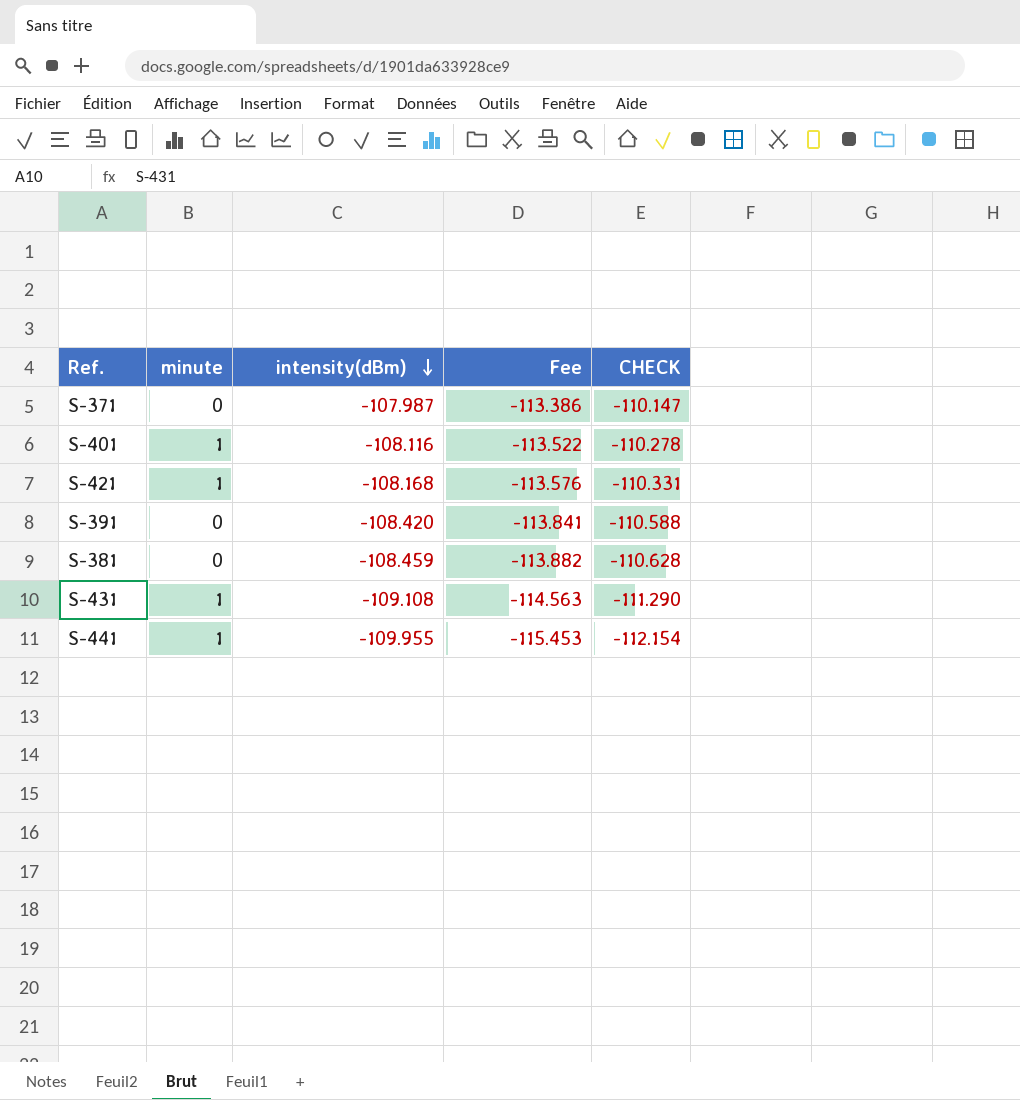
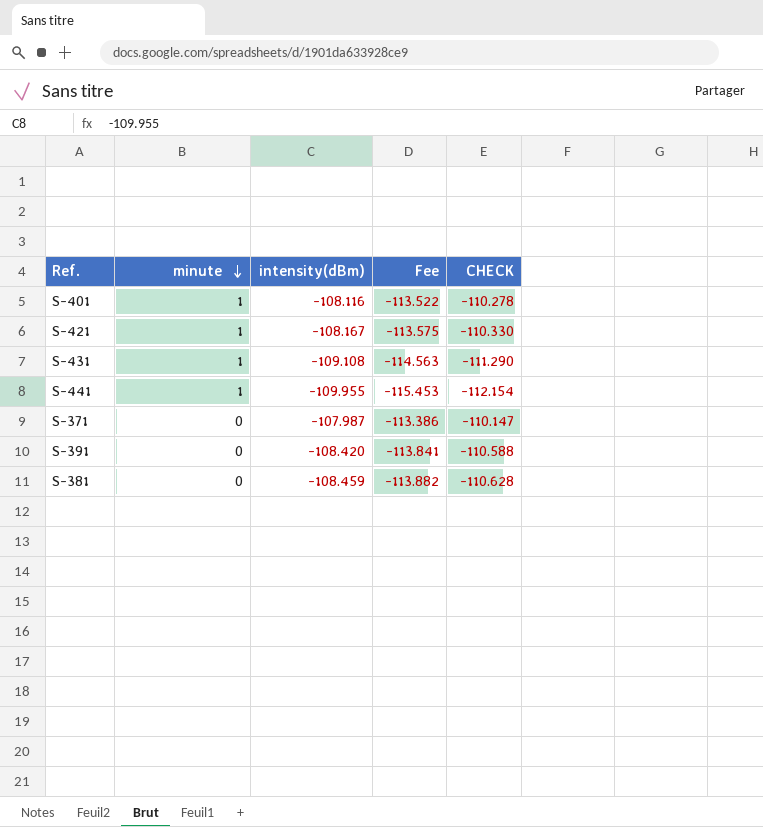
row order: intensity(dBm) descending -> minute descending
S-421 | intensity(dBm): -108.168 -> -108.167
S-421 | Fee: -113.576 -> -113.575
S-421 | CHECK: -110.331 -> -110.330

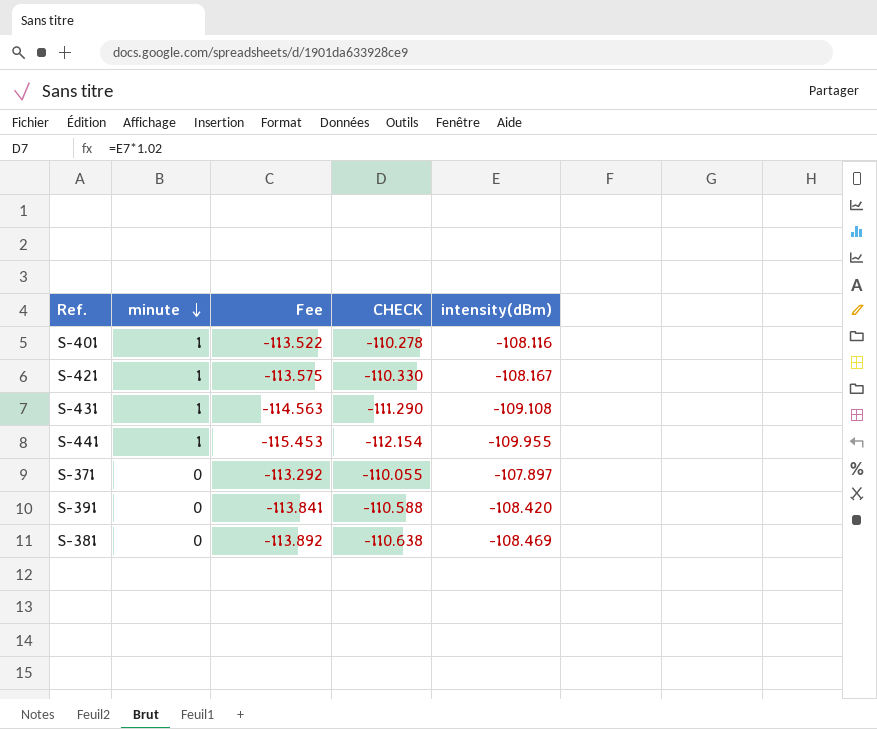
column intensity(dBm) | position: 3 -> 5
S-371 | Fee: -113.386 -> -113.292
S-371 | CHECK: -110.147 -> -110.055
S-371 | intensity(dBm): -107.987 -> -107.897
S-381 | Fee: -113.882 -> -113.892
S-381 | CHECK: -110.628 -> -110.638
S-381 | intensity(dBm): -108.459 -> -108.469

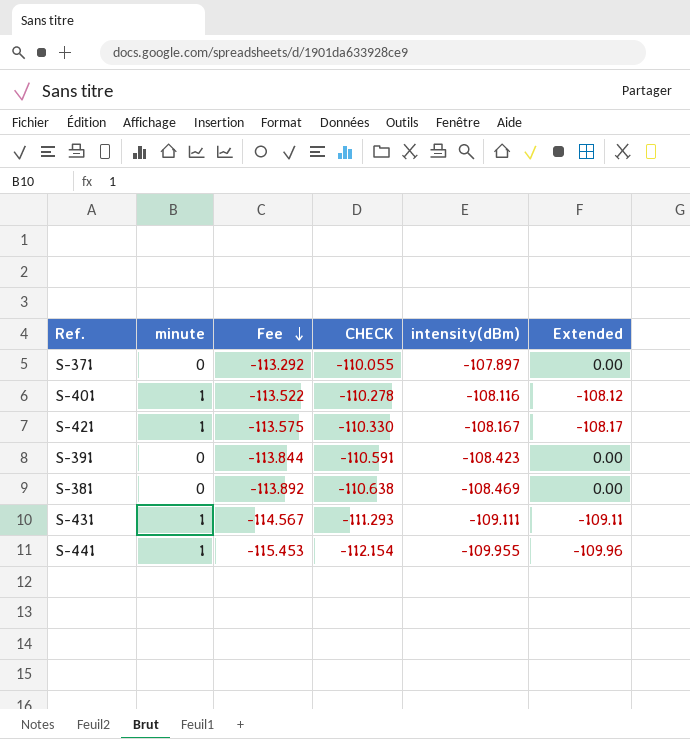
row order: minute descending -> Fee descending
column Extended | formula: none -> [minute] * [intensity(dBm)]
S-391 | Fee: -113.841 -> -113.844
S-391 | CHECK: -110.588 -> -110.591
S-391 | intensity(dBm): -108.420 -> -108.423
S-431 | Fee: -114.563 -> -114.567
S-431 | CHECK: -111.290 -> -111.293
S-431 | intensity(dBm): -109.108 -> -109.111

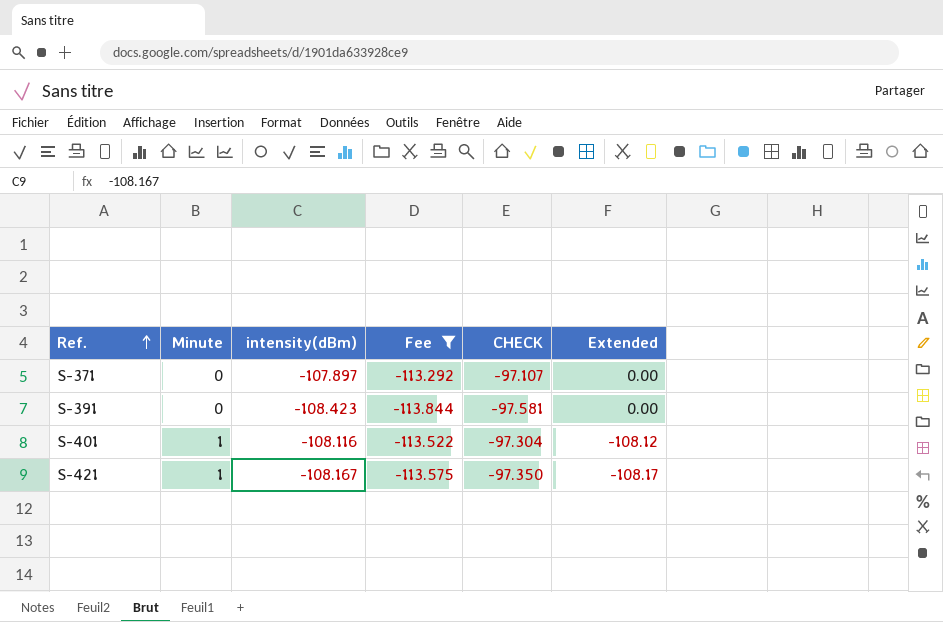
filter: none -> Fee >= -113.844
row order: Fee descending -> Ref. ascending
column name: minute -> Minute
column intensity(dBm) | position: 5 -> 3
column CHECK | formula: [intensity(dBm)] * 1.02 -> [intensity(dBm)] * 0.9

